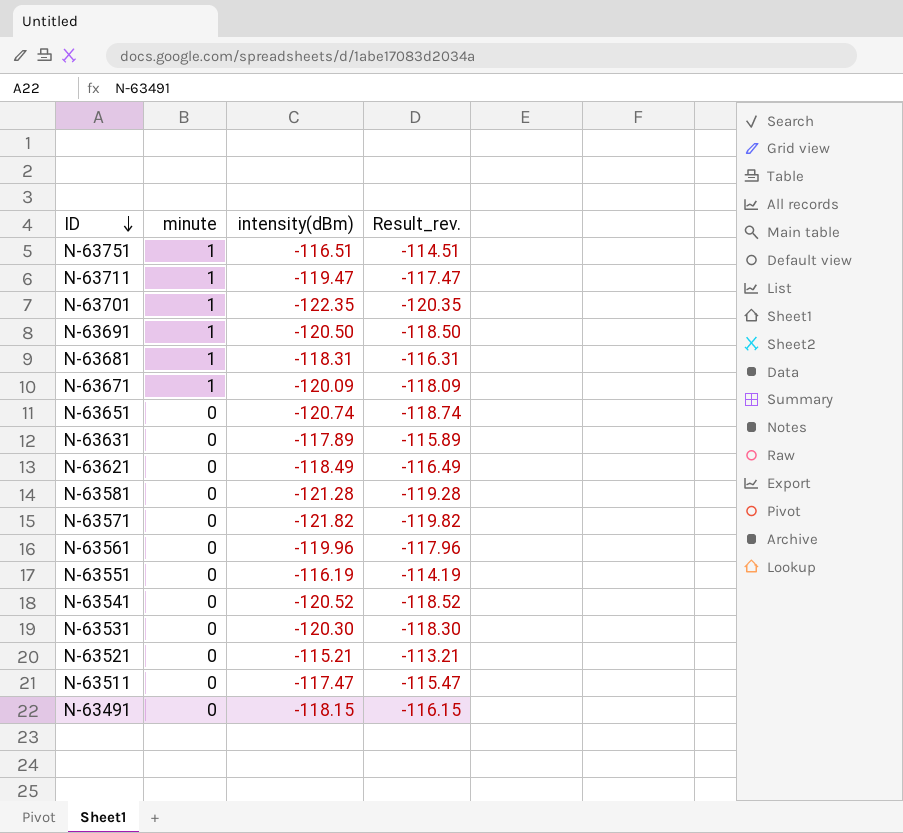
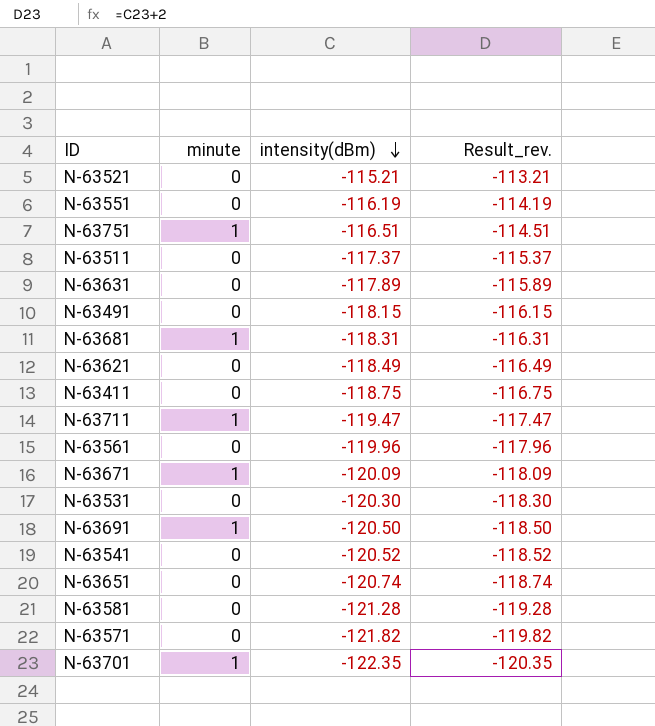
row order: ID descending -> intensity(dBm) descending
N-63511 | intensity(dBm): -117.47 -> -117.37
N-63511 | Result_rev.: -115.47 -> -115.37
row N-63411: none -> 0 | -118.75 | -116.75

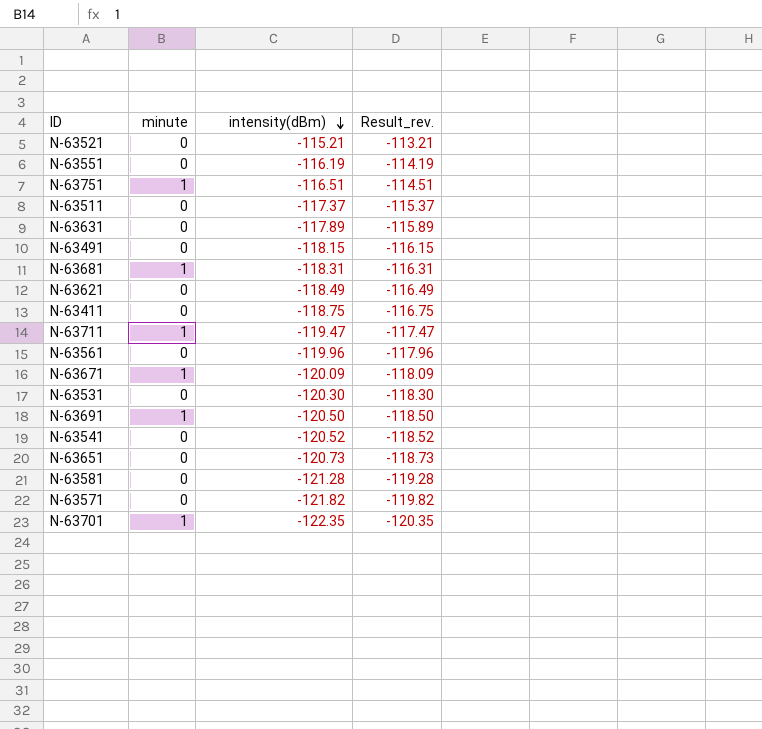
N-63651 | intensity(dBm): -120.74 -> -120.73
N-63651 | Result_rev.: -118.74 -> -118.73

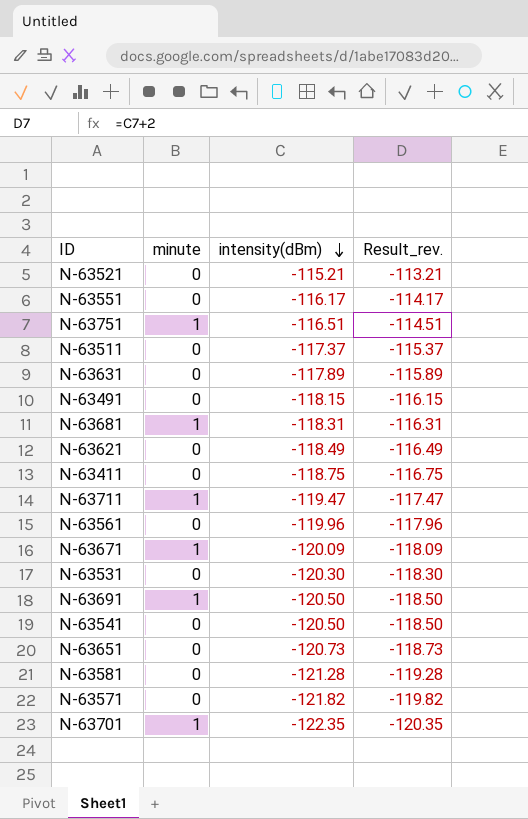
N-63551 | intensity(dBm): -116.19 -> -116.17
N-63551 | Result_rev.: -114.19 -> -114.17
N-63541 | intensity(dBm): -120.52 -> -120.50
N-63541 | Result_rev.: -118.52 -> -118.50

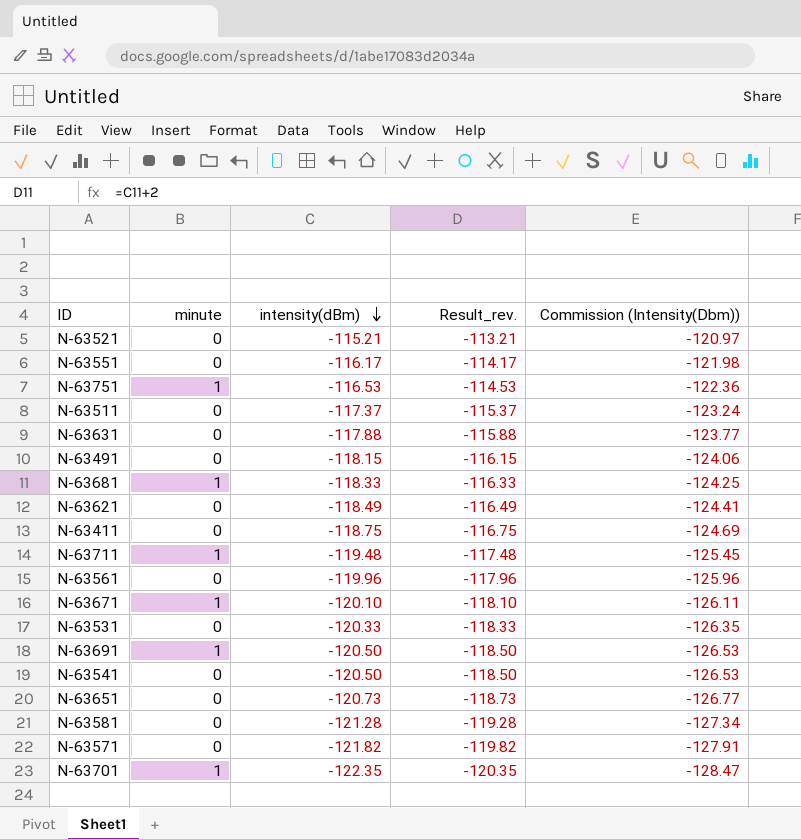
column Commission (Intensity(Dbm)) | formula: none -> [intensity(dBm)] * 1.05
N-63751 | intensity(dBm): -116.51 -> -116.53
N-63751 | Result_rev.: -114.51 -> -114.53
N-63631 | intensity(dBm): -117.89 -> -117.88
N-63631 | Result_rev.: -115.89 -> -115.88
N-63681 | intensity(dBm): -118.31 -> -118.33
N-63681 | Result_rev.: -116.31 -> -116.33
N-63711 | intensity(dBm): -119.47 -> -119.48
N-63711 | Result_rev.: -117.47 -> -117.48
N-63671 | intensity(dBm): -120.09 -> -120.10
N-63671 | Result_rev.: -118.09 -> -118.10
N-63531 | intensity(dBm): -120.30 -> -120.33
N-63531 | Result_rev.: -118.30 -> -118.33

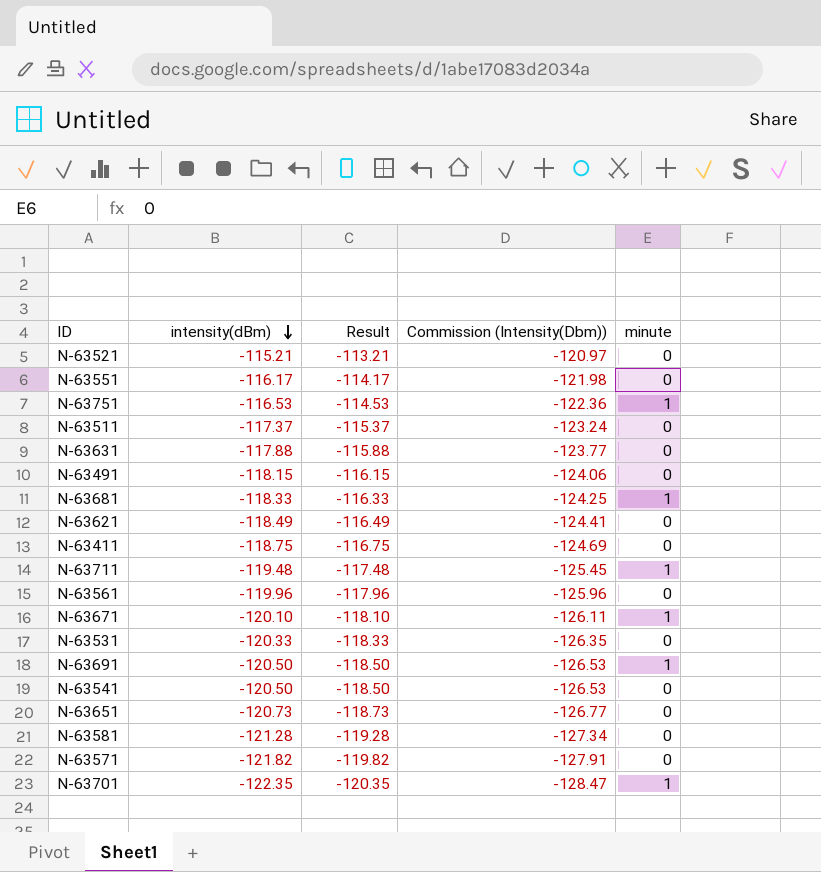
column name: Result_rev. -> Result
column minute | position: 2 -> 5

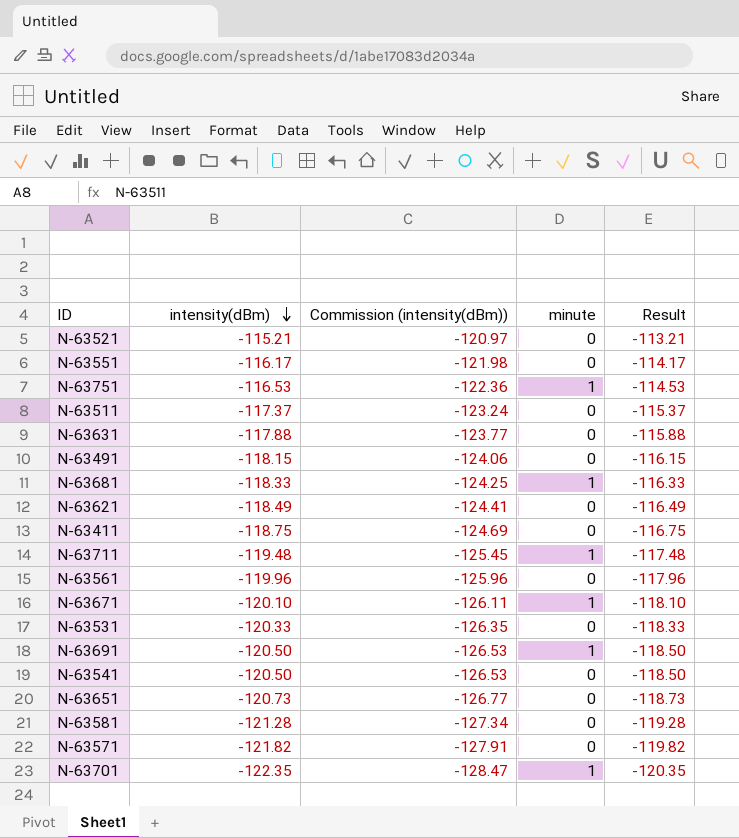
column name: Commission (Intensity(Dbm)) -> Commission (intensity(dBm))
column Result | position: 3 -> 5

